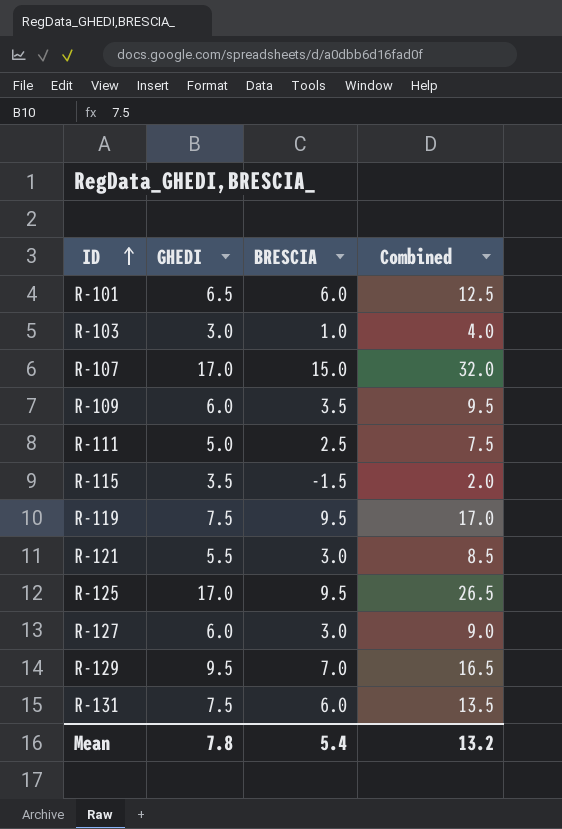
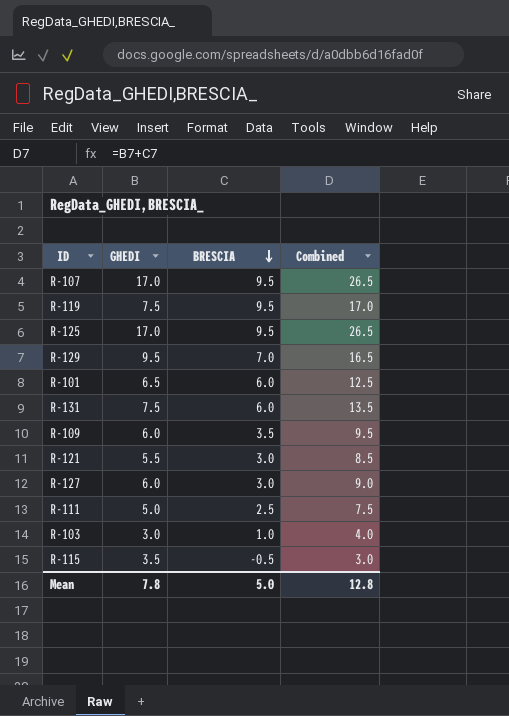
row order: ID ascending -> BRESCIA descending
R-107 | BRESCIA: 15.0 -> 9.5
R-107 | Combined: 32.0 -> 26.5
R-115 | BRESCIA: -1.5 -> -0.5
R-115 | Combined: 2.0 -> 3.0
Mean | BRESCIA: 5.4 -> 5.0
Mean | Combined: 13.2 -> 12.8

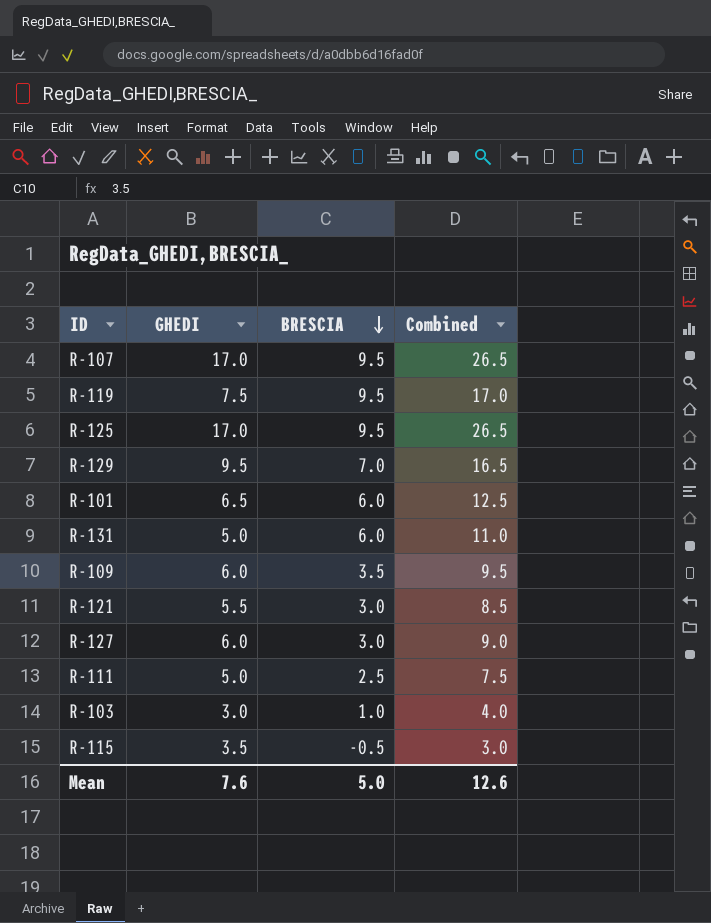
R-131 | GHEDI: 7.5 -> 5.0
R-131 | Combined: 13.5 -> 11.0
Mean | GHEDI: 7.8 -> 7.6
Mean | Combined: 12.8 -> 12.6

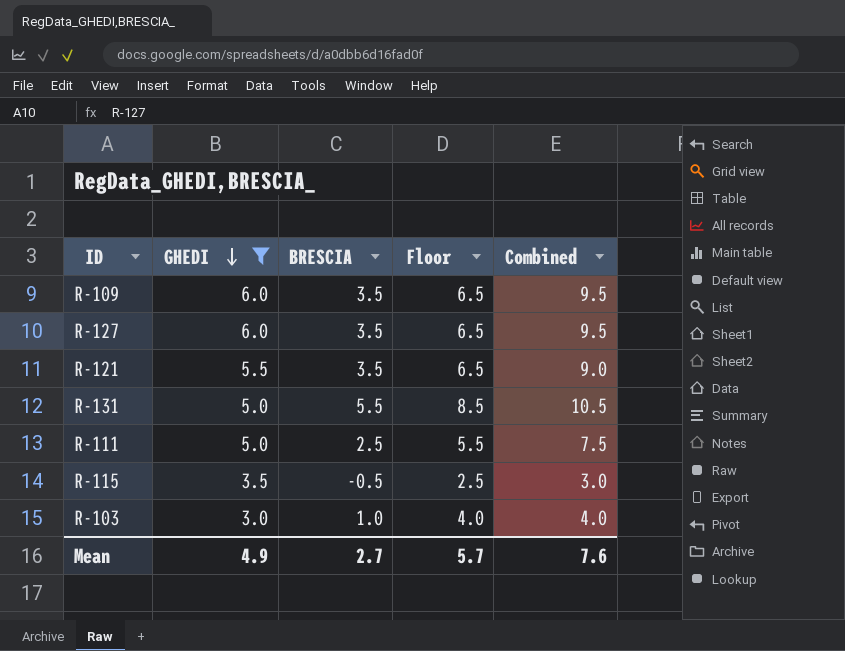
filter: none -> GHEDI <= 6.0
row order: BRESCIA descending -> GHEDI descending
column Floor | formula: none -> [BRESCIA] + 3
R-127 | BRESCIA: 3.0 -> 3.5
R-127 | Combined: 9.0 -> 9.5
R-121 | BRESCIA: 3.0 -> 3.5
R-121 | Combined: 8.5 -> 9.0
R-131 | BRESCIA: 6.0 -> 5.5
R-131 | Combined: 11.0 -> 10.5
Mean | GHEDI: 7.6 -> 4.9
Mean | BRESCIA: 5.0 -> 2.7
Mean | Combined: 12.6 -> 7.6

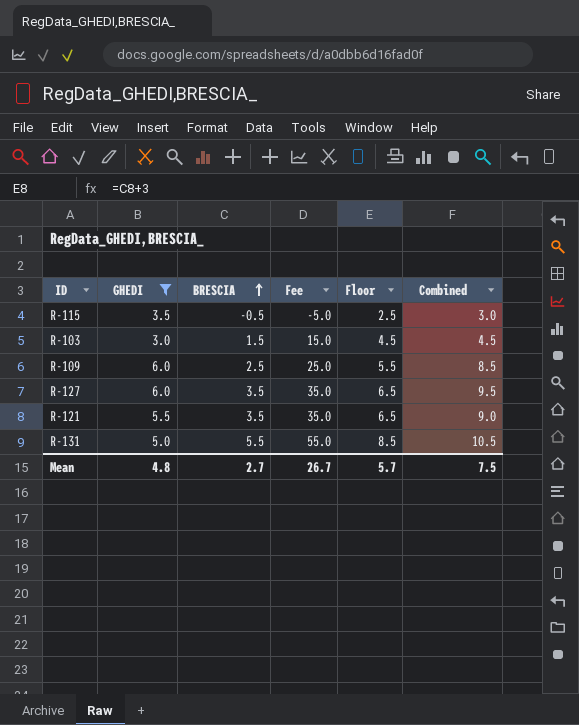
row order: GHEDI descending -> BRESCIA ascending
column Fee | formula: none -> [BRESCIA] * 10
row R-111: 5.0 | 2.5 | 5.5 | 7.5 -> none
R-103 | BRESCIA: 1.0 -> 1.5
R-103 | Floor: 4.0 -> 4.5
R-103 | Combined: 4.0 -> 4.5
R-109 | BRESCIA: 3.5 -> 2.5
R-109 | Floor: 6.5 -> 5.5
R-109 | Combined: 9.5 -> 8.5
Mean | GHEDI: 4.9 -> 4.8
Mean | Combined: 7.6 -> 7.5

